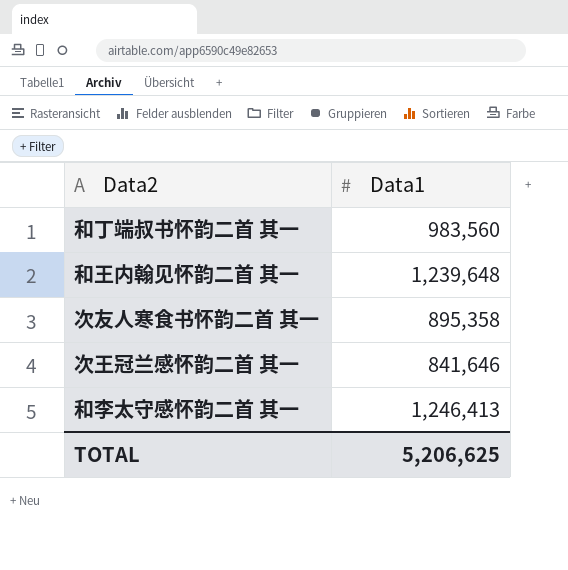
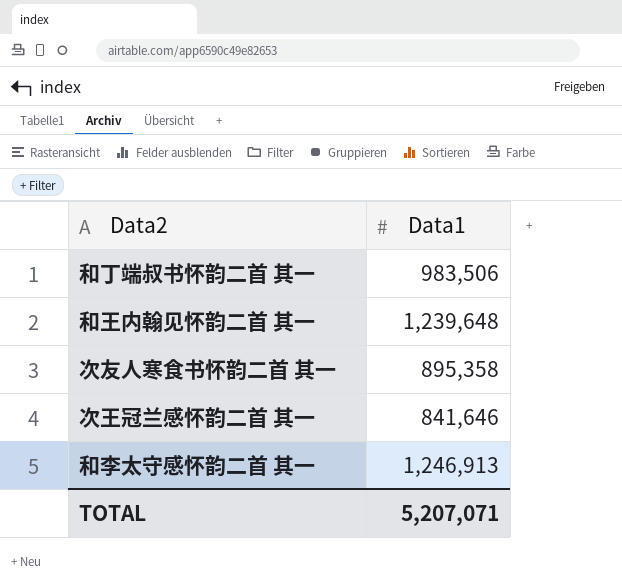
和丁端叔书怀韵二首 其一 | Data1: 983,560 -> 983,506
和李太守感怀韵二首 其一 | Data1: 1,246,413 -> 1,246,913
TOTAL | Data1: 5,206,625 -> 5,207,071

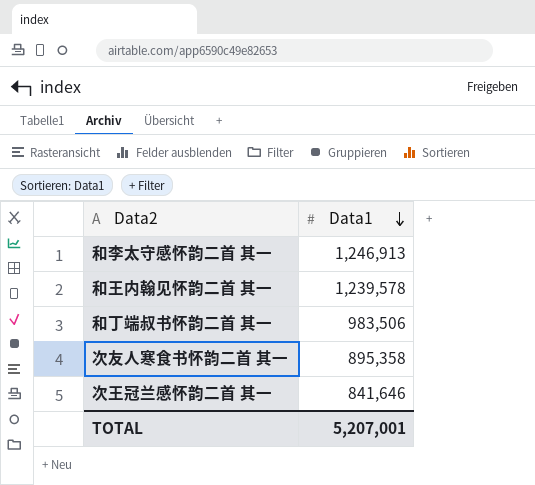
row order: none -> Data1 descending
和王内翰见怀韵二首 其一 | Data1: 1,239,648 -> 1,239,578
TOTAL | Data1: 5,207,071 -> 5,207,001

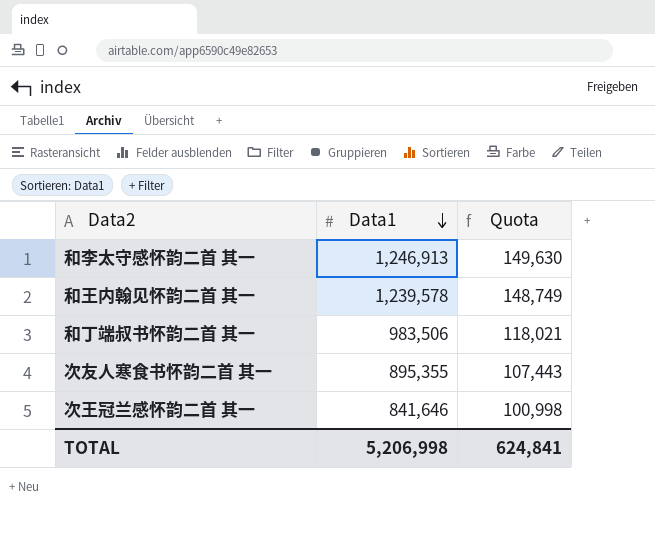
column Quota | formula: none -> [Data1] * 0.12
次友人寒食书怀韵二首 其一 | Data1: 895,358 -> 895,355
TOTAL | Data1: 5,207,001 -> 5,206,998

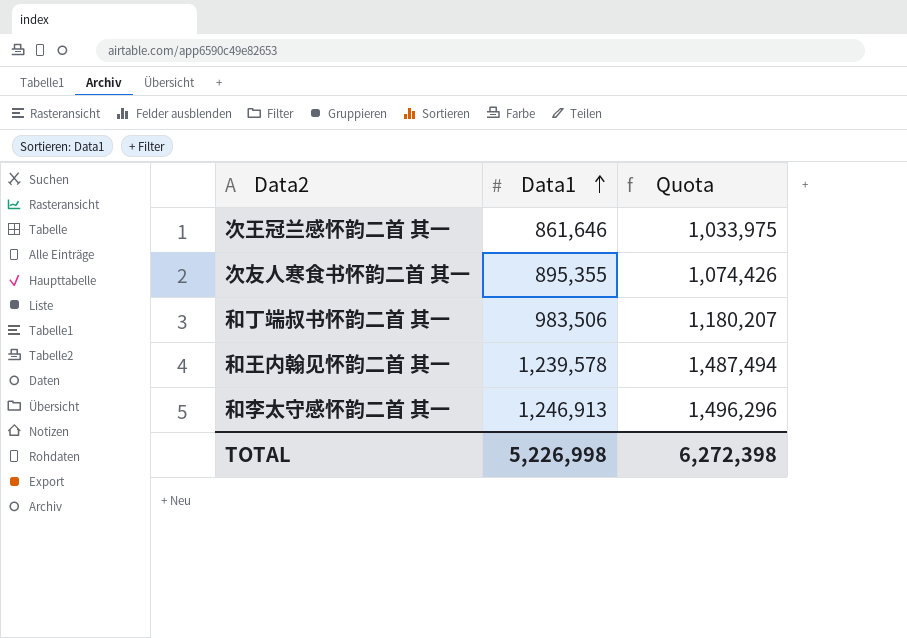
row order: Data1 descending -> Data1 ascending
column Quota | formula: [Data1] * 0.12 -> [Data1] * 1.2
次王冠兰感怀韵二首 其一 | Data1: 841,646 -> 861,646
TOTAL | Data1: 5,206,998 -> 5,226,998
TOTAL | Quota: 624,841 -> 6,272,398

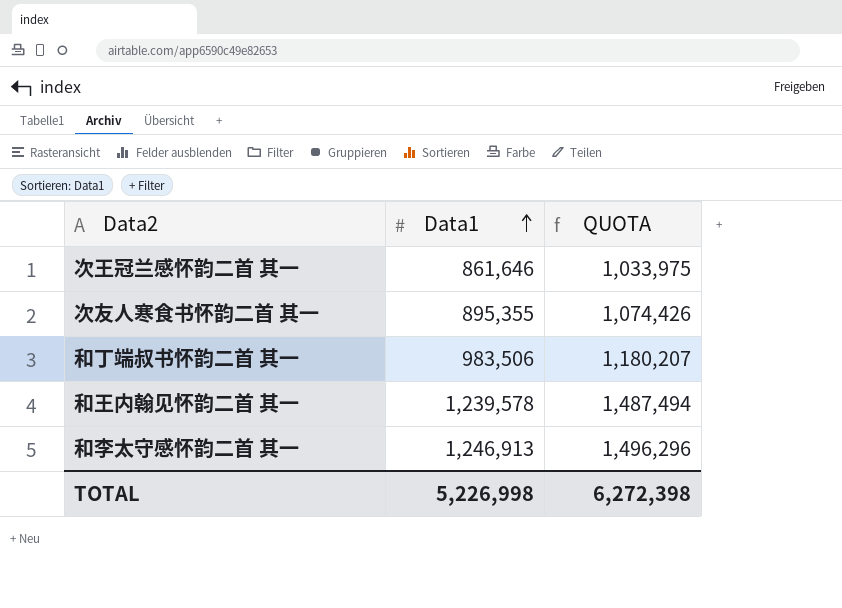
column name: Quota -> QUOTA

